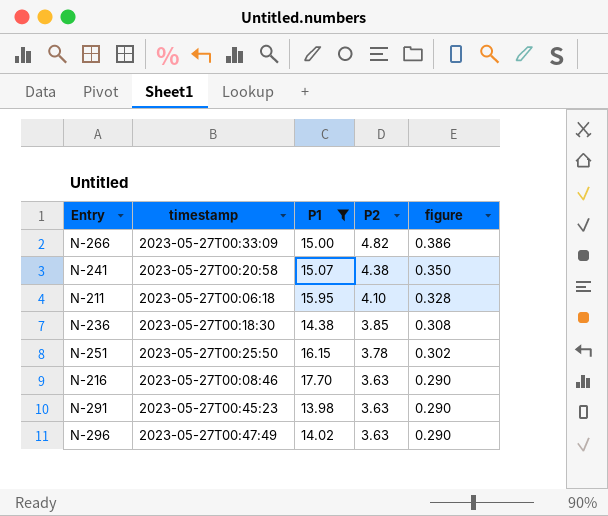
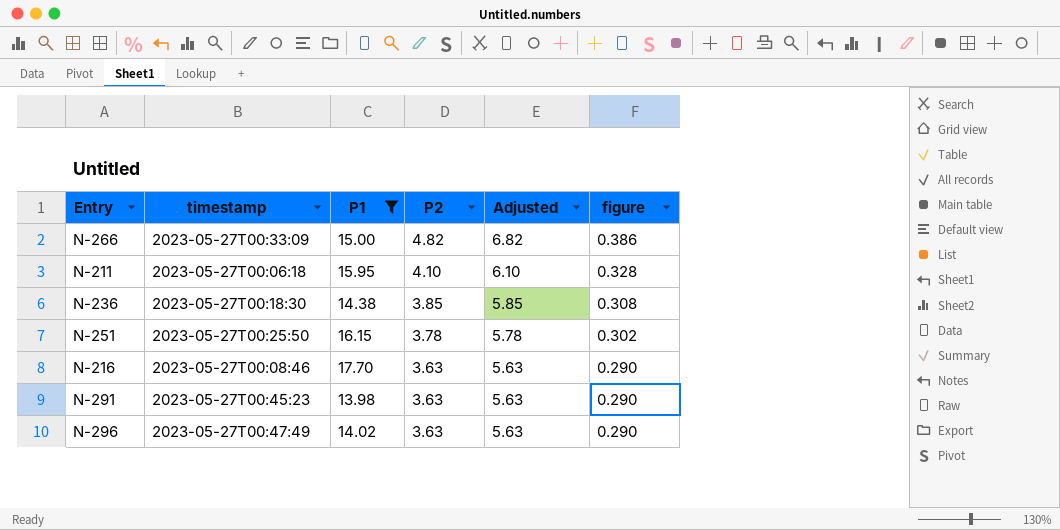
column Adjusted | formula: none -> [P2] + 2
row N-241: 2023-05-27T00:20:58 | 15.07 | 4.38 | 0.350 -> none

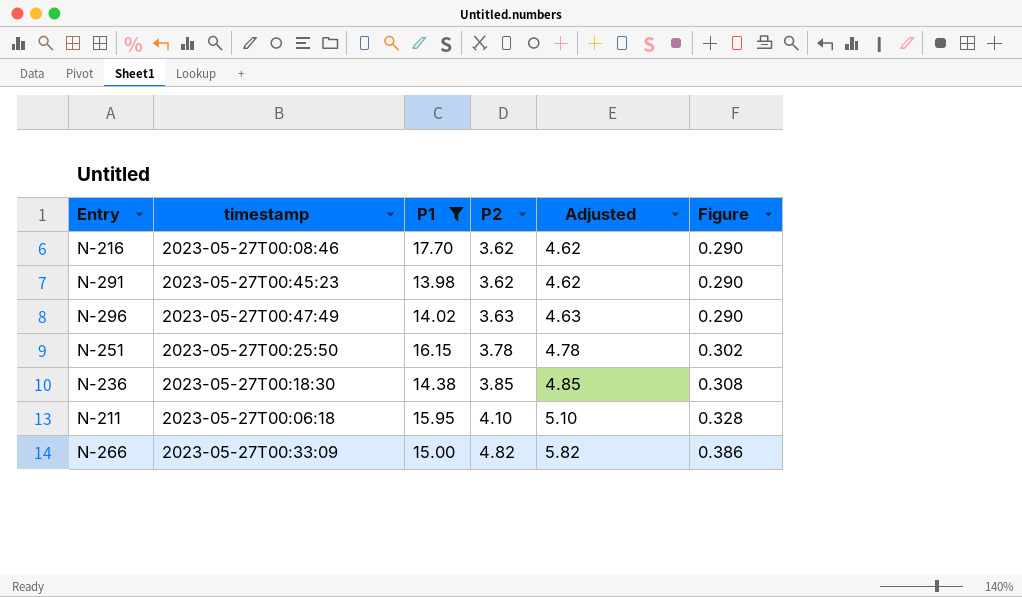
row order: P2 descending -> P2 ascending
column Adjusted | formula: [P2] + 2 -> [P2] + 1
column name: figure -> Figure
N-216 | P2: 3.63 -> 3.62
N-291 | P2: 3.63 -> 3.62

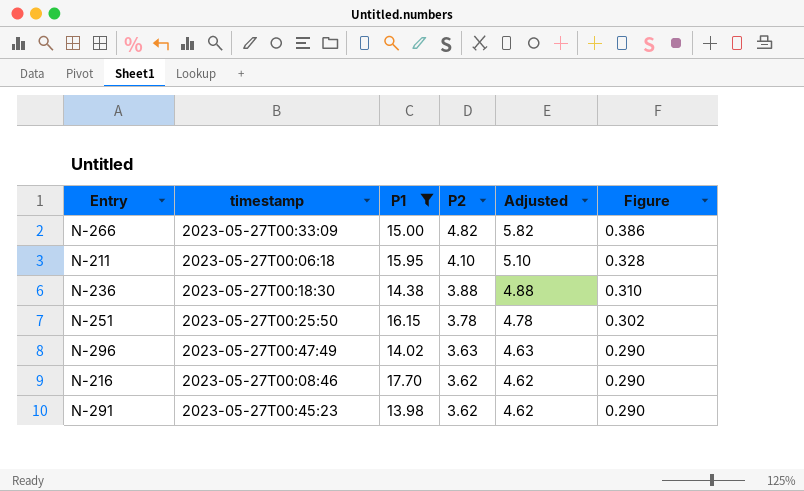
row order: P2 ascending -> P2 descending
N-236 | P2: 3.85 -> 3.88
N-236 | Adjusted: 4.85 -> 4.88
N-236 | Figure: 0.308 -> 0.310

